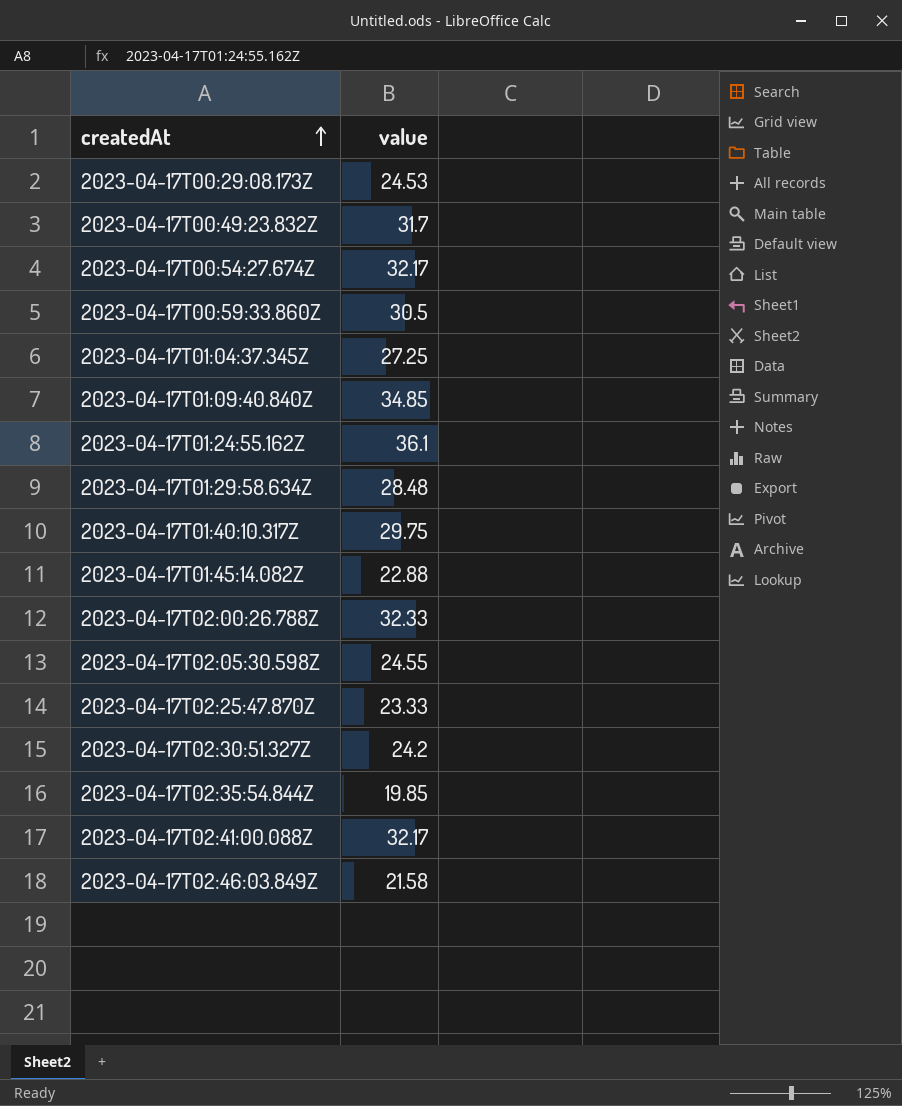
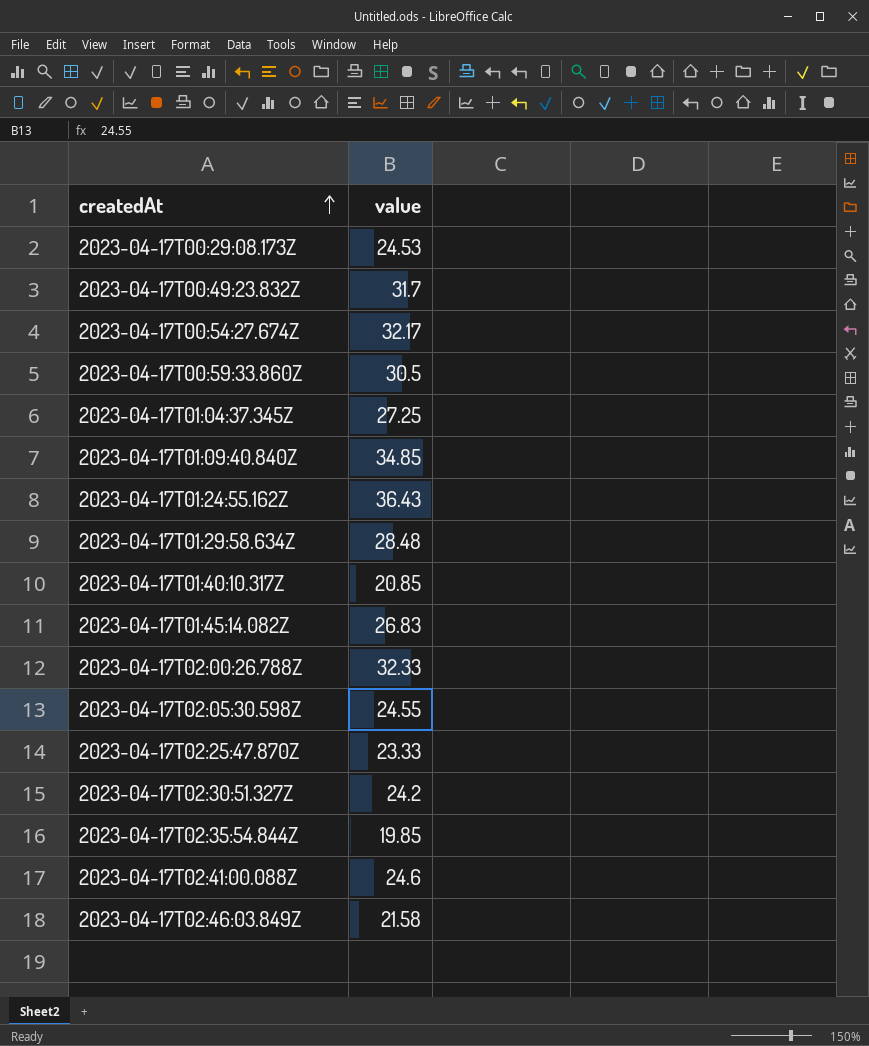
2023-04-17T01:24:55.162Z | value: 36.1 -> 36.43
2023-04-17T01:40:10.317Z | value: 29.75 -> 20.85
2023-04-17T01:45:14.082Z | value: 22.88 -> 26.83
2023-04-17T02:41:00.088Z | value: 32.17 -> 24.6

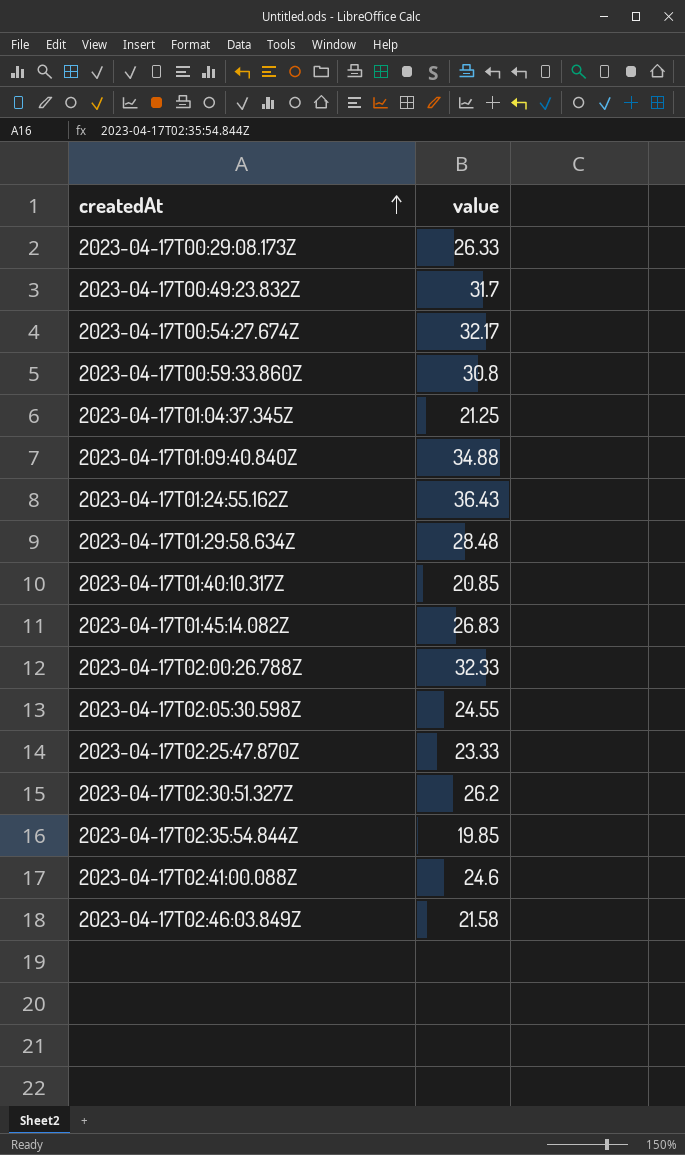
2023-04-17T00:29:08.173Z | value: 24.53 -> 26.33
2023-04-17T00:59:33.860Z | value: 30.5 -> 30.8
2023-04-17T01:04:37.345Z | value: 27.25 -> 21.25
2023-04-17T01:09:40.840Z | value: 34.85 -> 34.88
2023-04-17T02:30:51.327Z | value: 24.2 -> 26.2

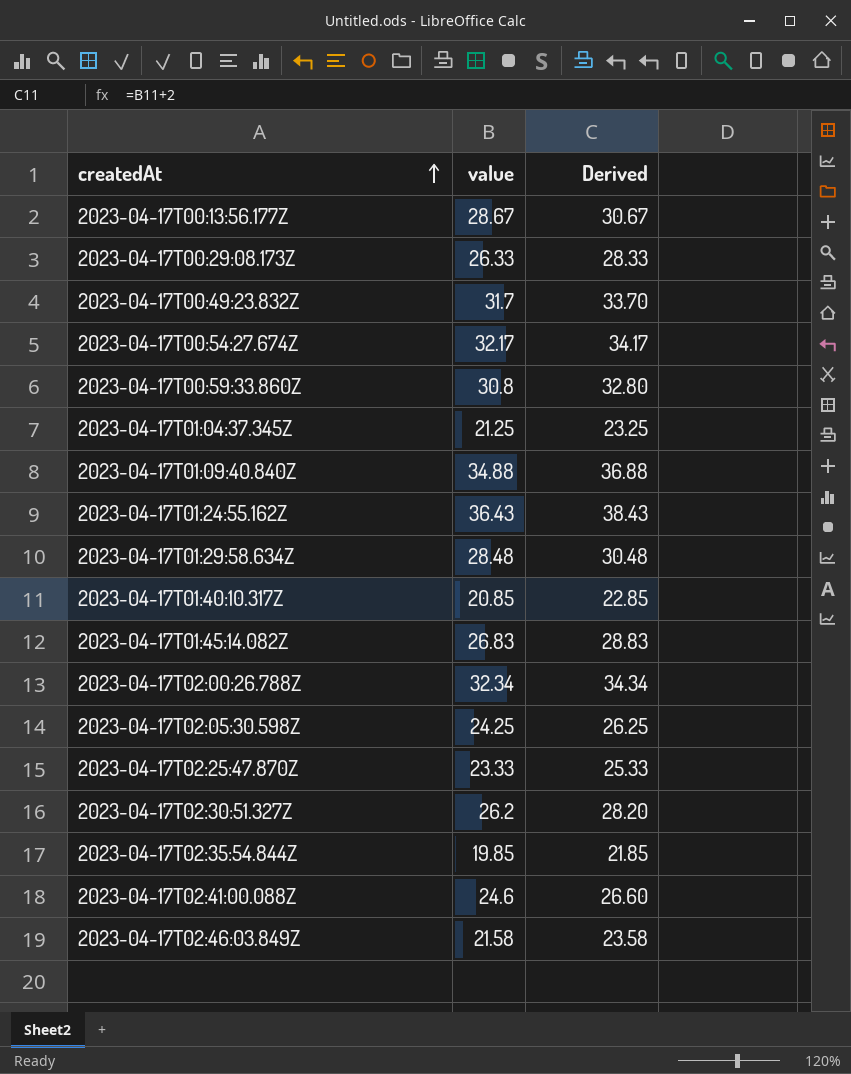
column Derived | formula: none -> [value] + 2
row 2023-04-17T00:13:56.177Z: none -> 28.67 | 30.67
2023-04-17T02:00:26.788Z | value: 32.33 -> 32.34
2023-04-17T02:05:30.598Z | value: 24.55 -> 24.25

